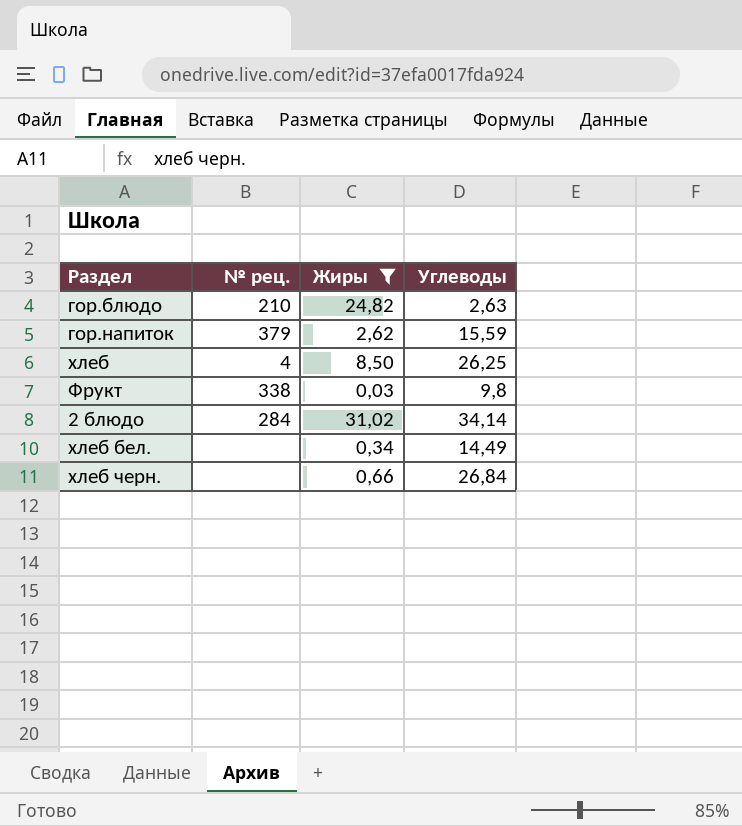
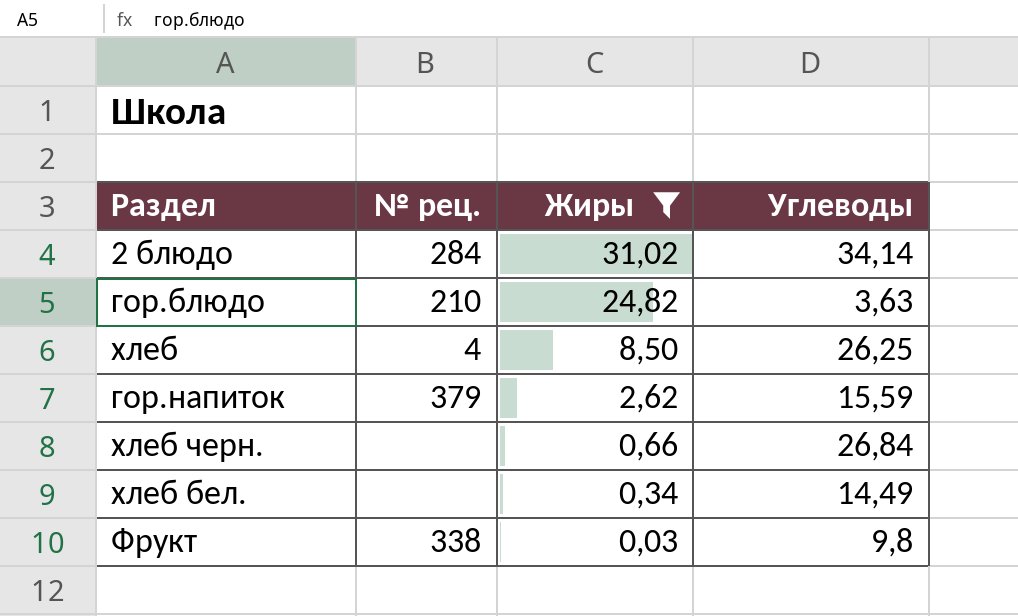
row order: none -> Жиры descending
гор.блюдо | Углеводы: 2,63 -> 3,63

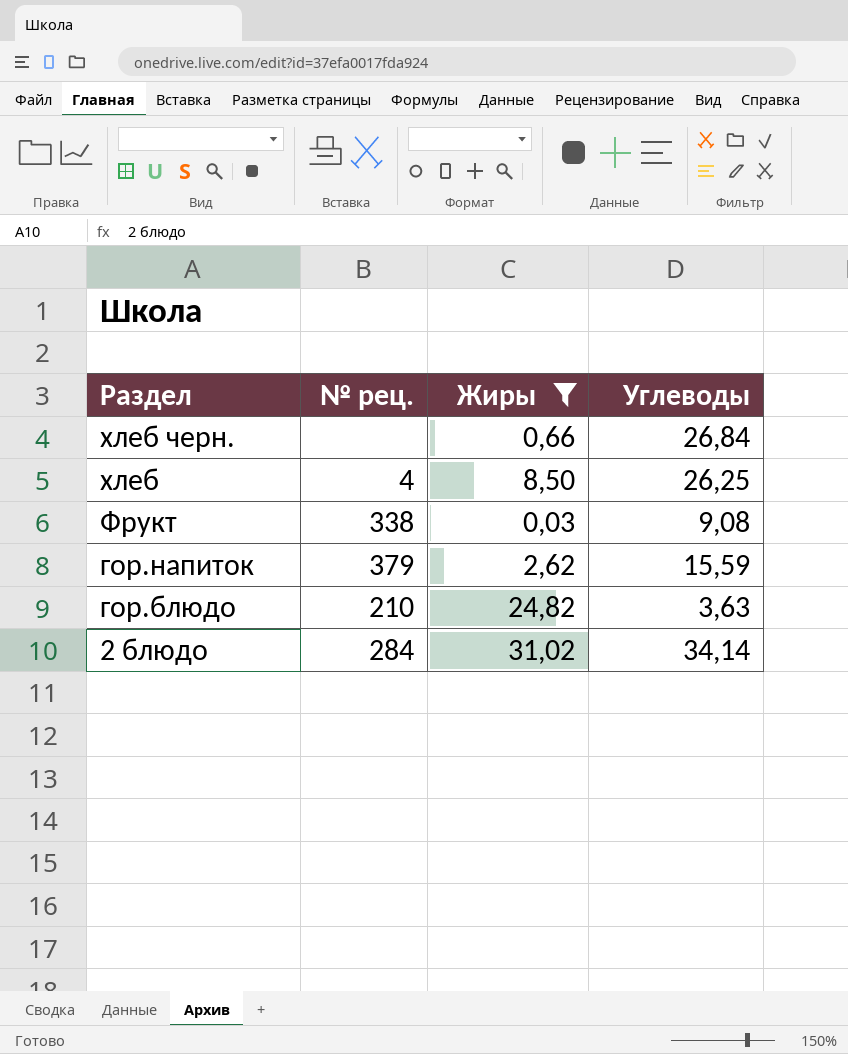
row order: Жиры descending -> Раздел descending
row хлеб бел.: none | 0,34 | 14,49 -> none
Фрукт | Углеводы: 9,8 -> 9,08

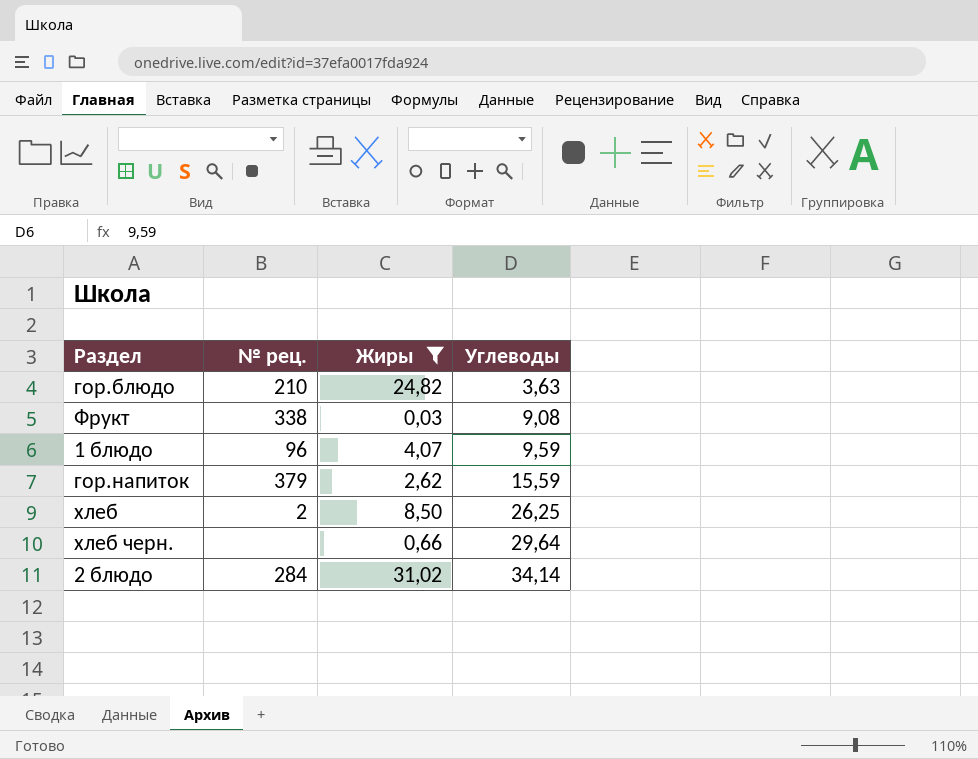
row order: Раздел descending -> Углеводы ascending
row 1 блюдо: none -> 96 | 4,07 | 9,59
хлеб | № рец.: 4 -> 2
хлеб черн. | Углеводы: 26,84 -> 29,64

